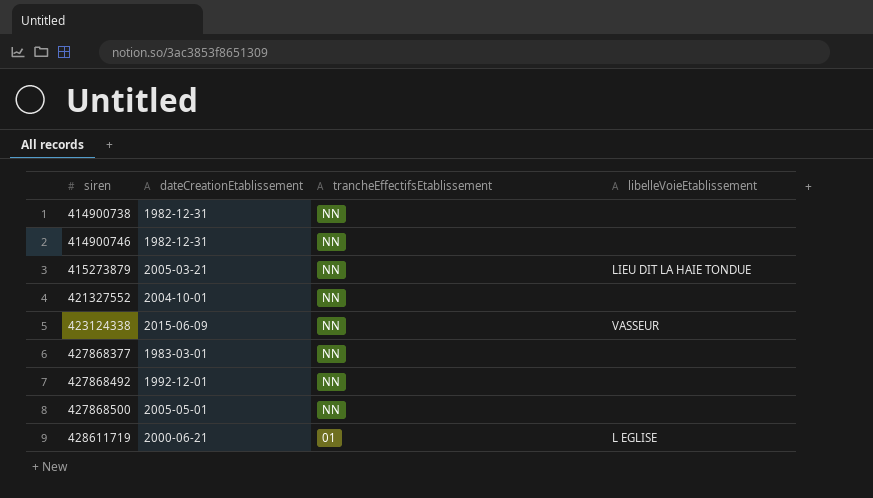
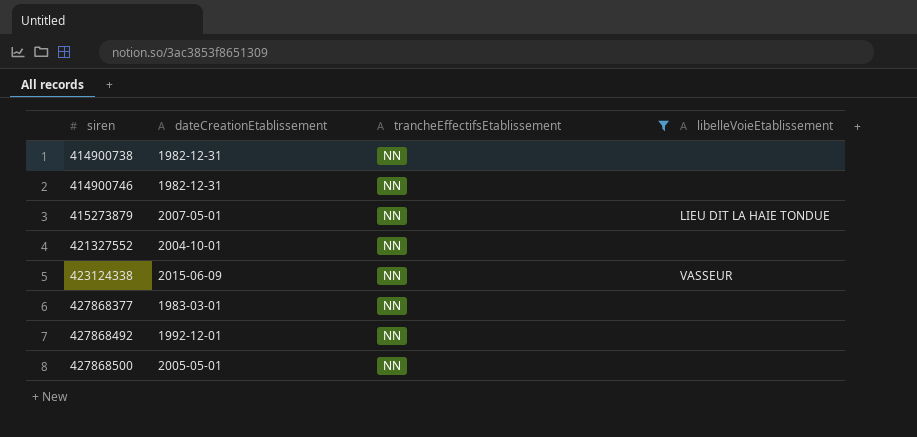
filter: none -> trancheEffectifsEtablissement = NN
415273879 | dateCreationEtablissement: 2005-03-21 -> 2007-05-01

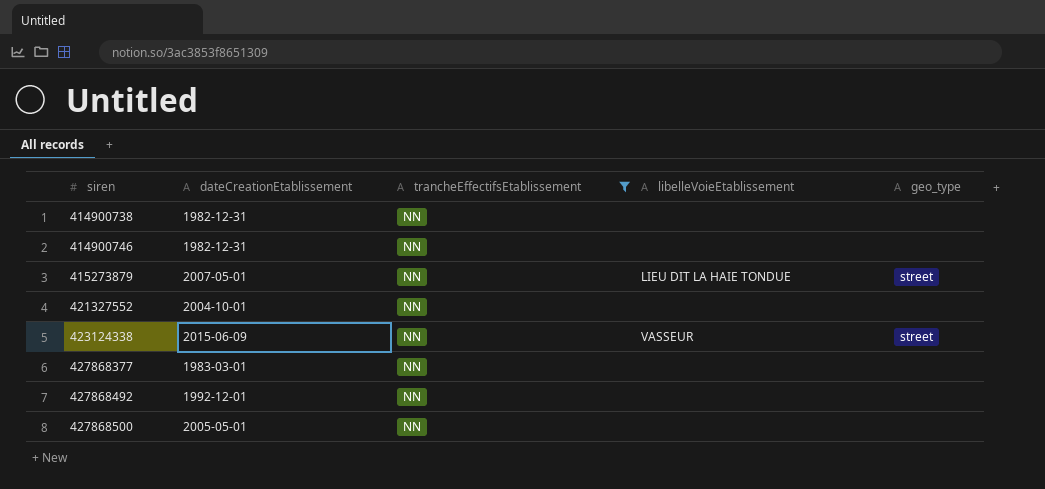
column geo_type | position: none -> 5

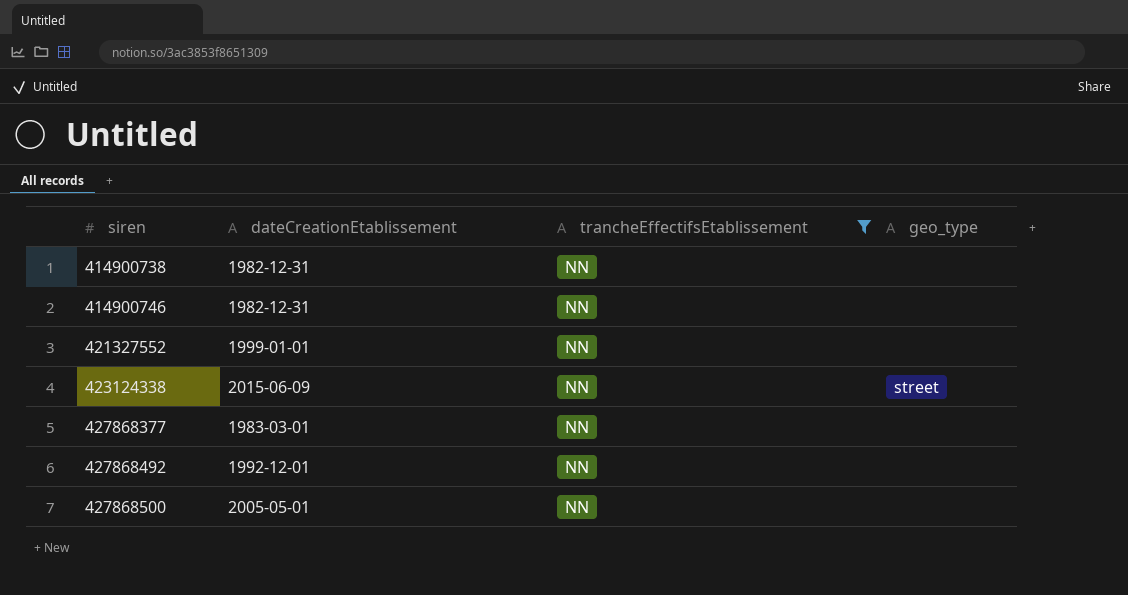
column libelleVoieEtablissement | position: 4 -> none
row 415273879: 2007-05-01 | NN | LIEU DIT LA HAIE TONDUE | street -> none
421327552 | dateCreationEtablissement: 2004-10-01 -> 1999-01-01

